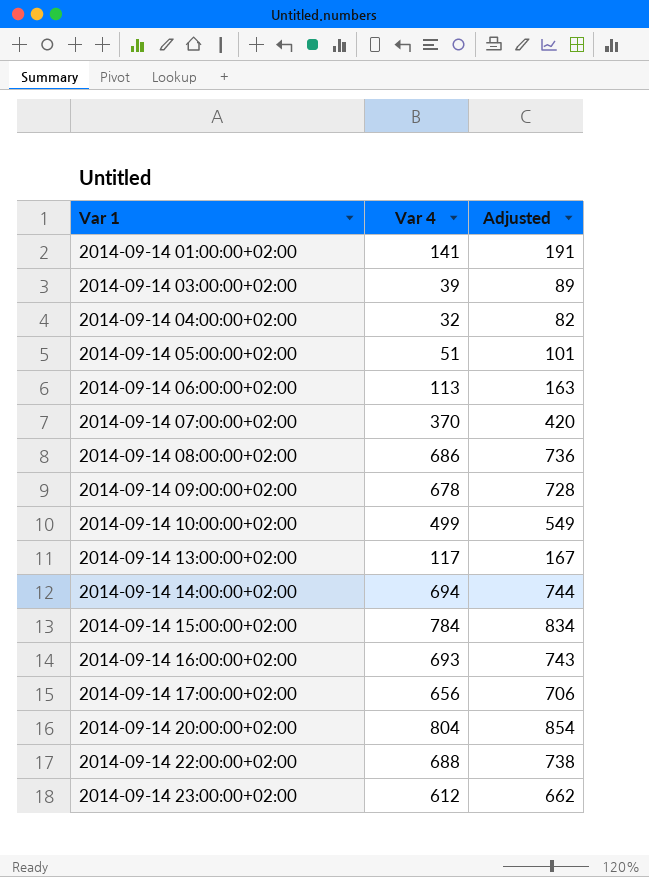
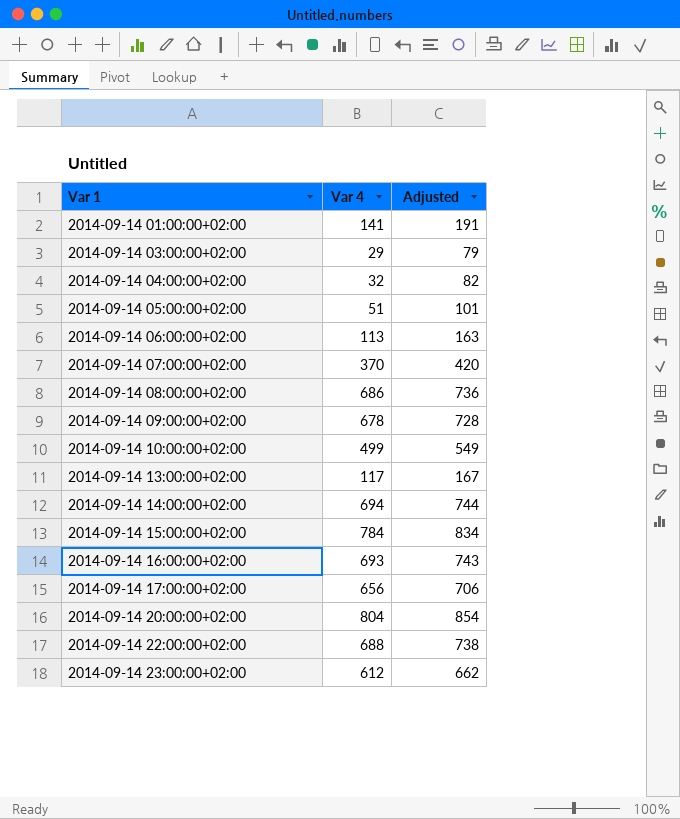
2014-09-14 03:00:00+02:00 | Var 4: 39 -> 29
2014-09-14 03:00:00+02:00 | Adjusted: 89 -> 79

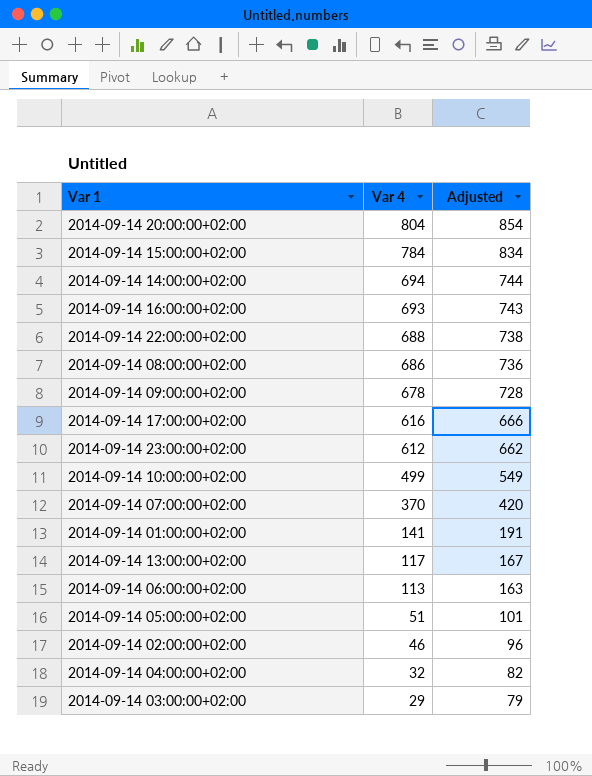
row order: Var 1 ascending -> Var 4 descending
2014-09-14 17:00:00+02:00 | Var 4: 656 -> 616
2014-09-14 17:00:00+02:00 | Adjusted: 706 -> 666
row 2014-09-14 02:00:00+02:00: none -> 46 | 96

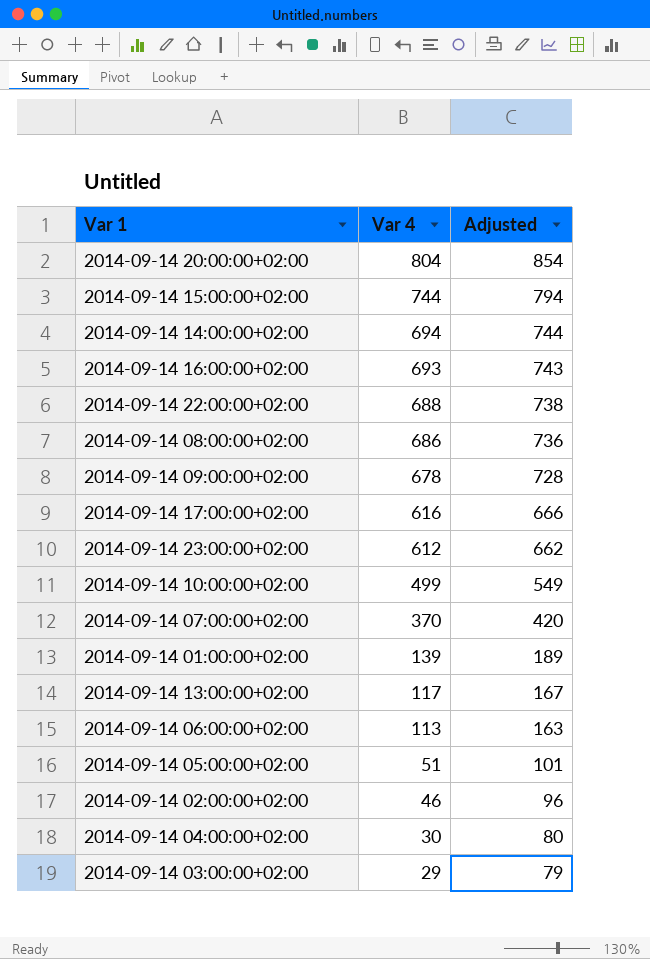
2014-09-14 15:00:00+02:00 | Var 4: 784 -> 744
2014-09-14 15:00:00+02:00 | Adjusted: 834 -> 794
2014-09-14 01:00:00+02:00 | Var 4: 141 -> 139
2014-09-14 01:00:00+02:00 | Adjusted: 191 -> 189
2014-09-14 04:00:00+02:00 | Var 4: 32 -> 30
2014-09-14 04:00:00+02:00 | Adjusted: 82 -> 80

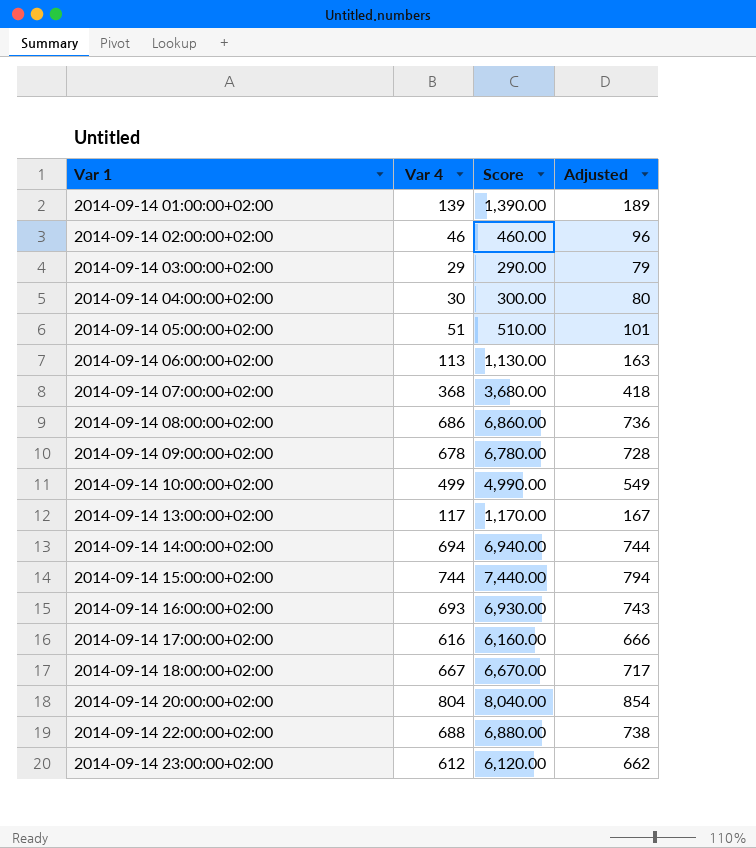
row order: Var 4 descending -> Var 1 ascending
column Score | formula: none -> [Var 4] * 10
2014-09-14 07:00:00+02:00 | Var 4: 370 -> 368
2014-09-14 07:00:00+02:00 | Adjusted: 420 -> 418
row 2014-09-14 18:00:00+02:00: none -> 667 | 6,670.00 | 717

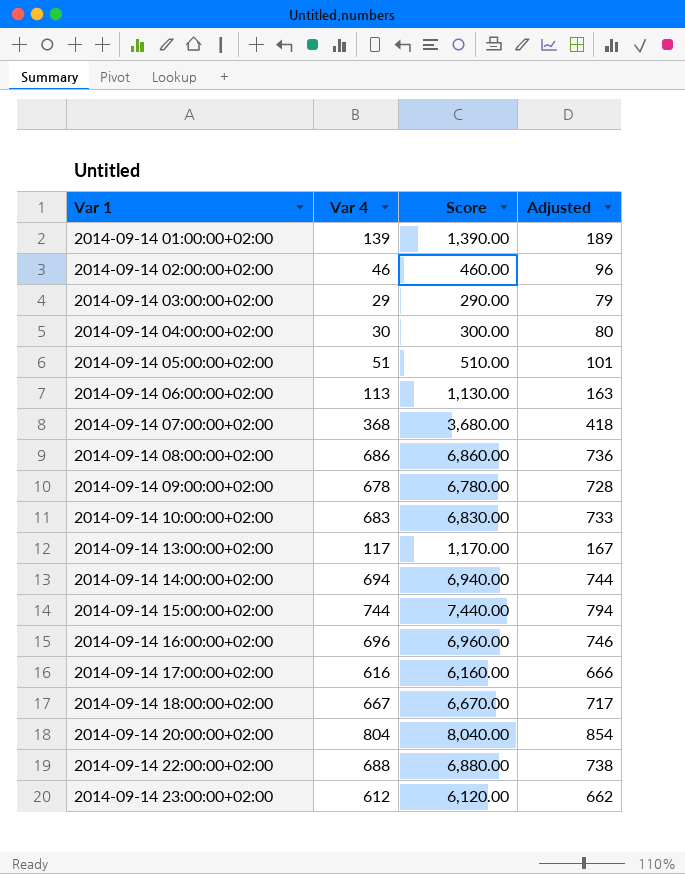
2014-09-14 10:00:00+02:00 | Var 4: 499 -> 683
2014-09-14 10:00:00+02:00 | Score: 4,990.00 -> 6,830.00
2014-09-14 10:00:00+02:00 | Adjusted: 549 -> 733
2014-09-14 16:00:00+02:00 | Var 4: 693 -> 696
2014-09-14 16:00:00+02:00 | Score: 6,930.00 -> 6,960.00
2014-09-14 16:00:00+02:00 | Adjusted: 743 -> 746

